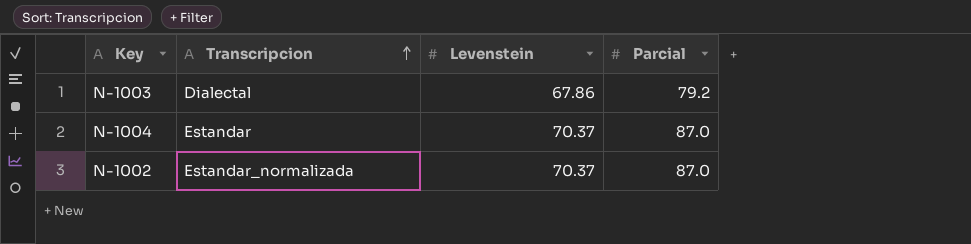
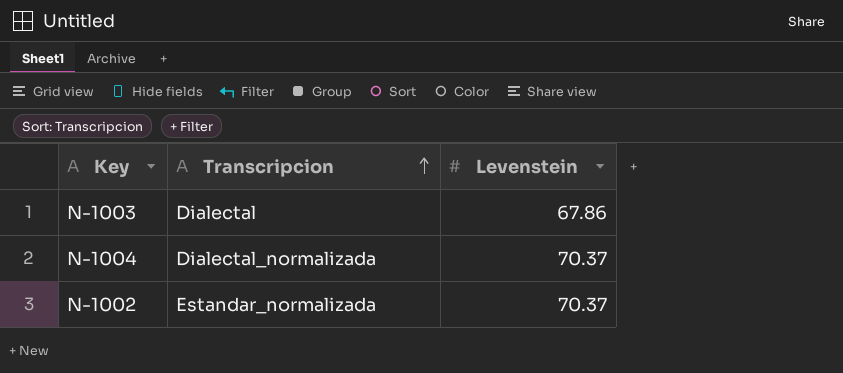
column Parcial | position: 4 -> none
N-1004 | Transcripcion: Estandar -> Dialectal_normalizada

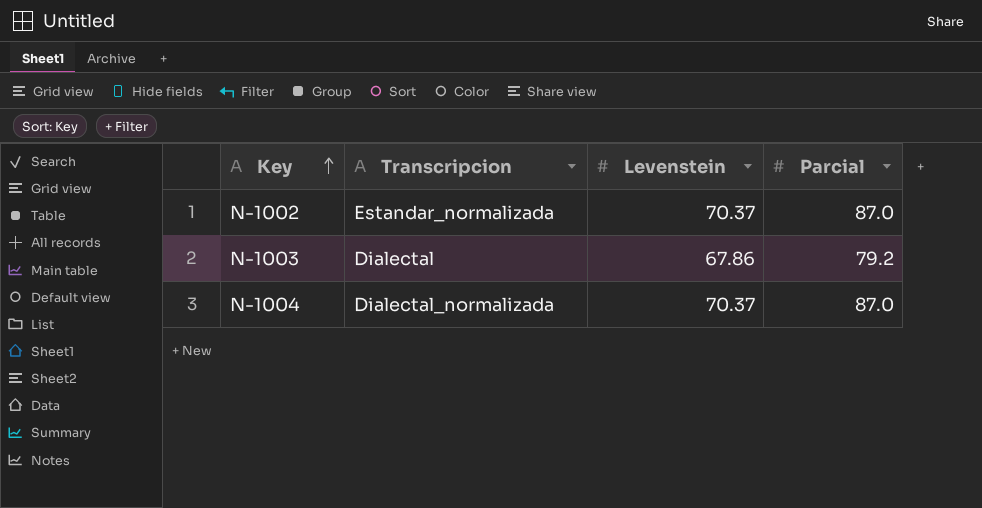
row order: Transcripcion ascending -> Key ascending
column Parcial | position: none -> 4

